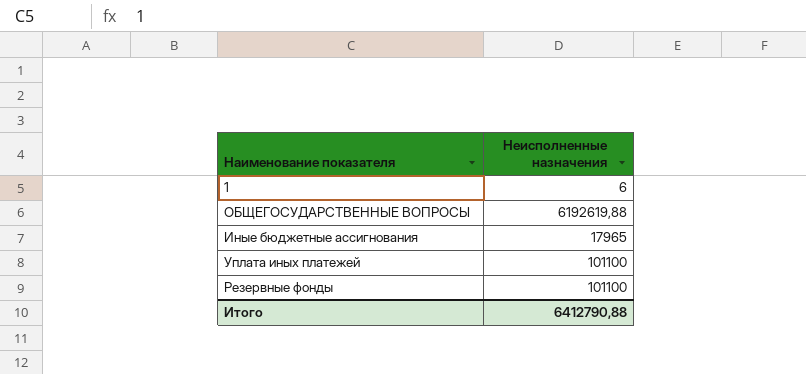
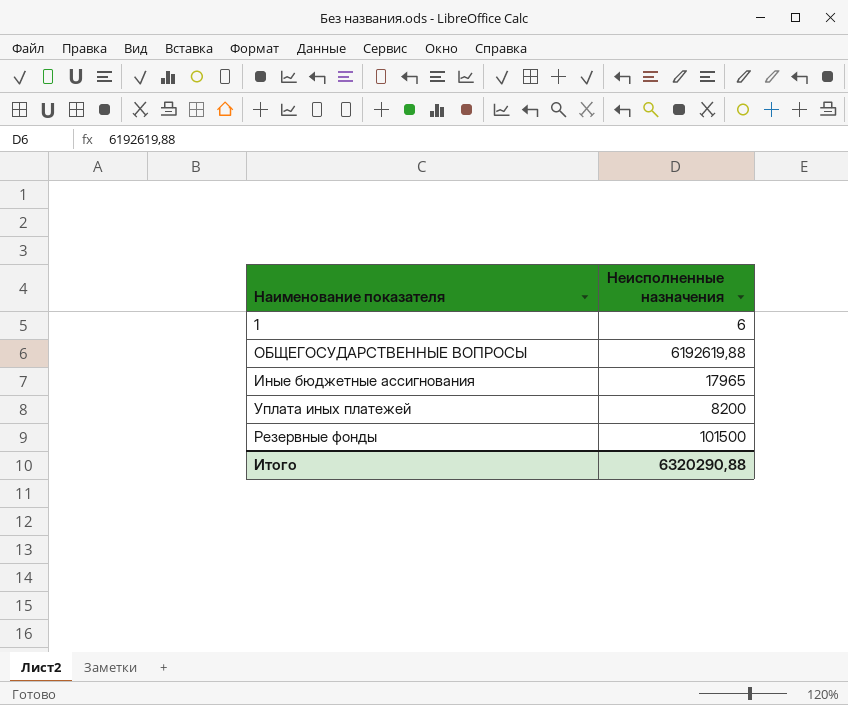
Уплата иных платежей | Неисполненные назначения: 101100 -> 8200
Резервные фонды | Неисполненные назначения: 101100 -> 101500
Итого | Неисполненные назначения: 6412790,88 -> 6320290,88

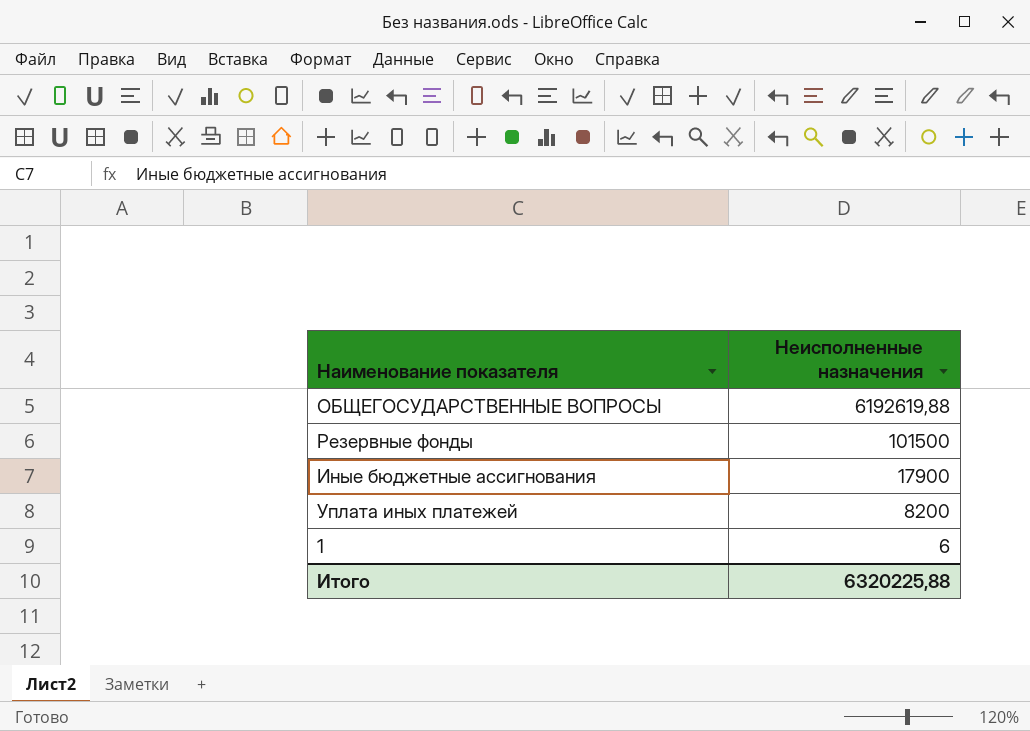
row order: none -> Неисполненные назначения descending
Иные бюджетные ассигнования | Неисполненные назначения: 17965 -> 17900
Итого | Неисполненные назначения: 6320290,88 -> 6320225,88

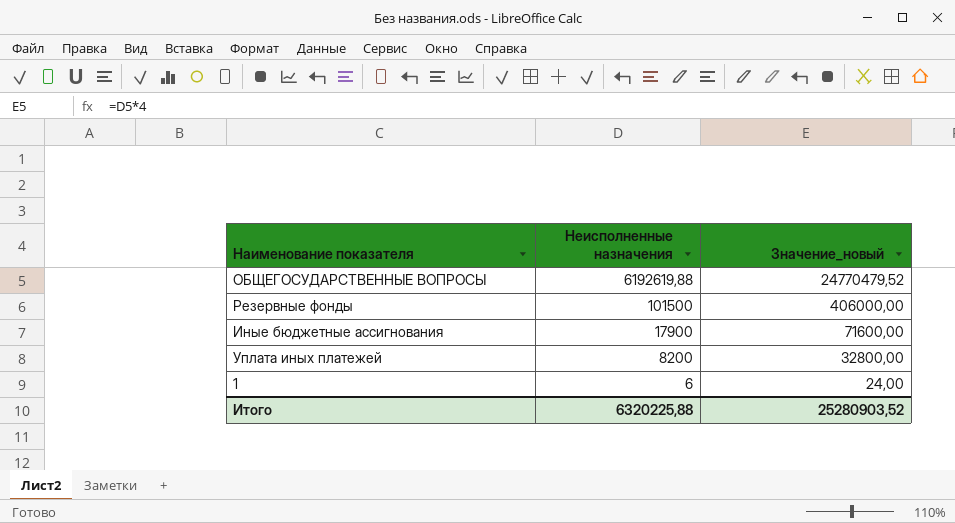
column Значение_новый | formula: none -> [Неисполненные назначения] * 4

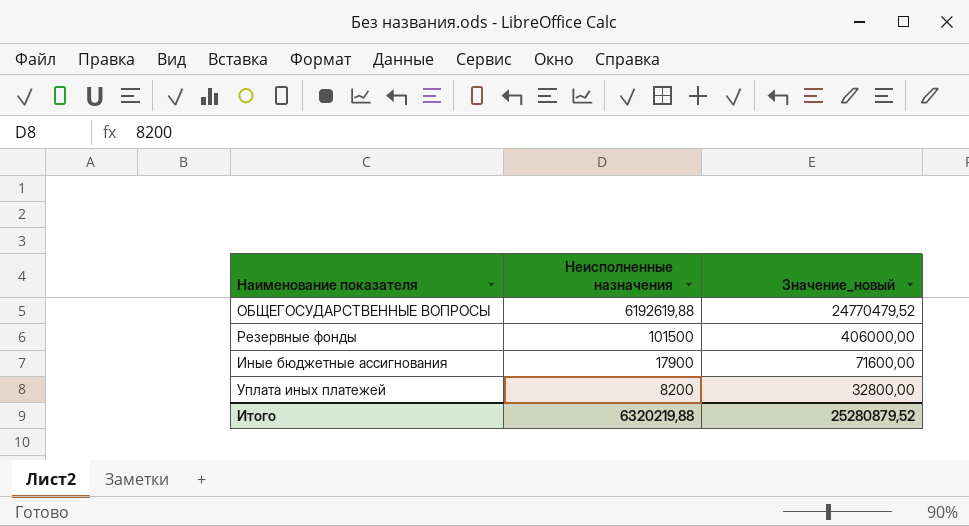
row 1: 6 | 24,00 -> none
Итого | Неисполненные назначения: 6320225,88 -> 6320219,88
Итого | Значение_новый: 25280903,52 -> 25280879,52

